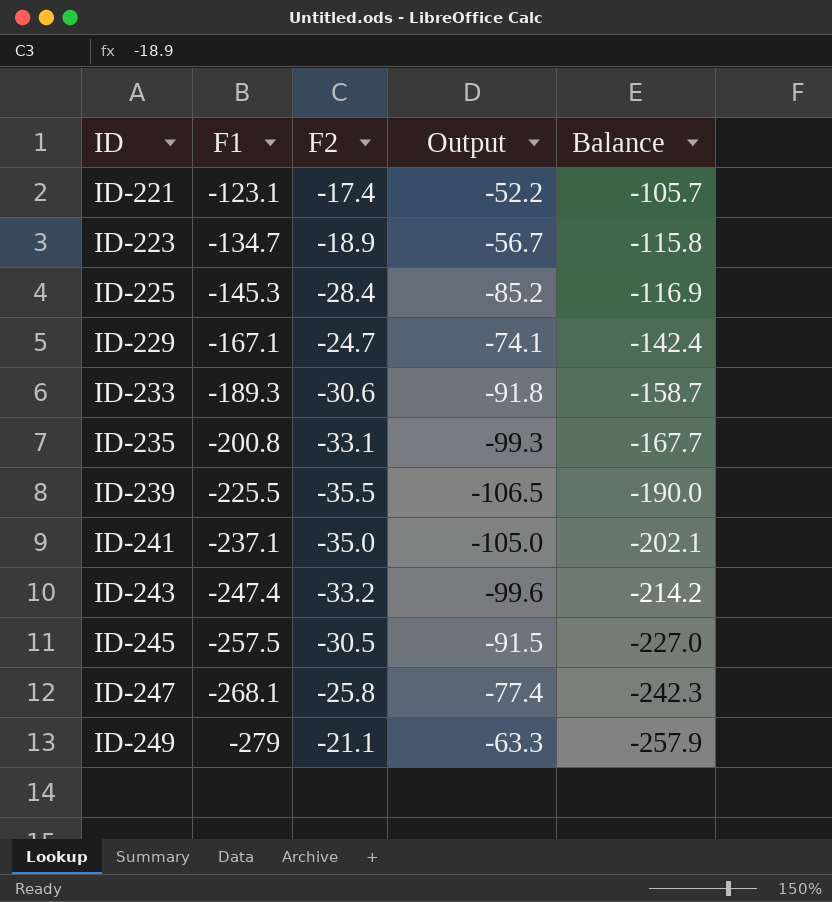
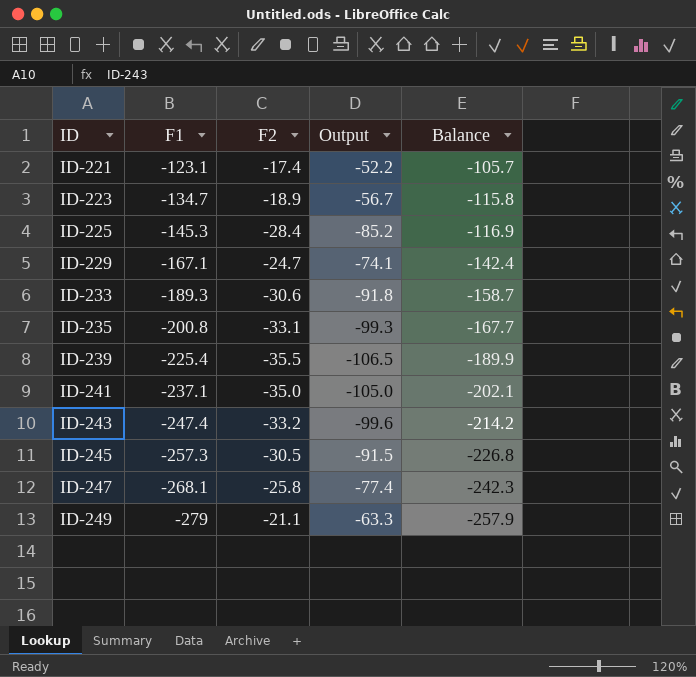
ID-239 | F1: -225.5 -> -225.4
ID-239 | Balance: -190.0 -> -189.9
ID-245 | F1: -257.5 -> -257.3
ID-245 | Balance: -227.0 -> -226.8

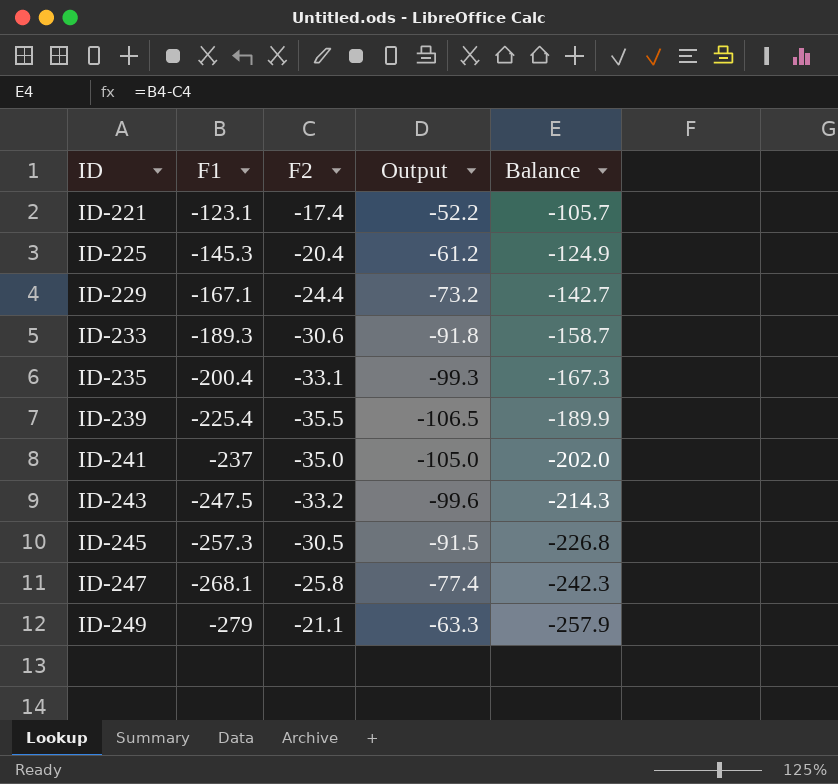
row ID-223: -134.7 | -18.9 | -56.7 | -115.8 -> none
ID-225 | F2: -28.4 -> -20.4
ID-225 | Output: -85.2 -> -61.2
ID-225 | Balance: -116.9 -> -124.9
ID-229 | F2: -24.7 -> -24.4
ID-229 | Output: -74.1 -> -73.2
ID-229 | Balance: -142.4 -> -142.7
ID-235 | F1: -200.8 -> -200.4
ID-235 | Balance: -167.7 -> -167.3
ID-241 | F1: -237.1 -> -237
ID-241 | Balance: -202.1 -> -202.0
ID-243 | F1: -247.4 -> -247.5
ID-243 | Balance: -214.2 -> -214.3

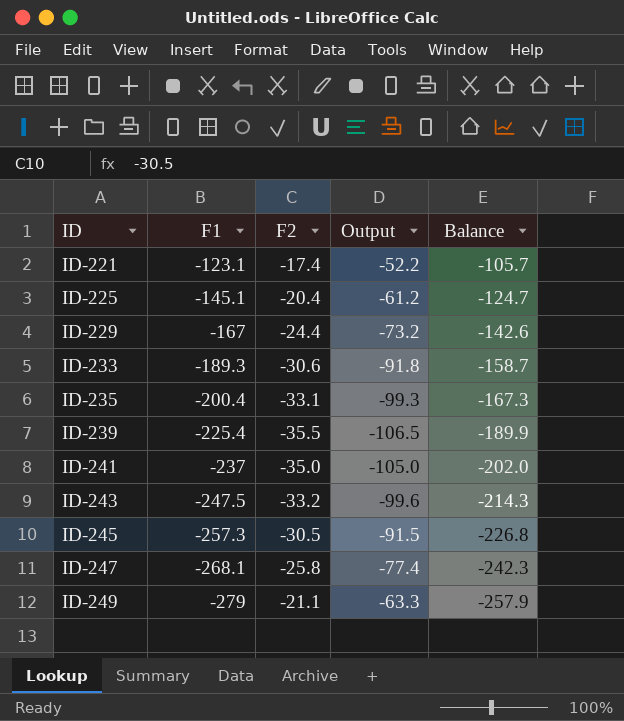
ID-225 | F1: -145.3 -> -145.1
ID-225 | Balance: -124.9 -> -124.7
ID-229 | F1: -167.1 -> -167
ID-229 | Balance: -142.7 -> -142.6

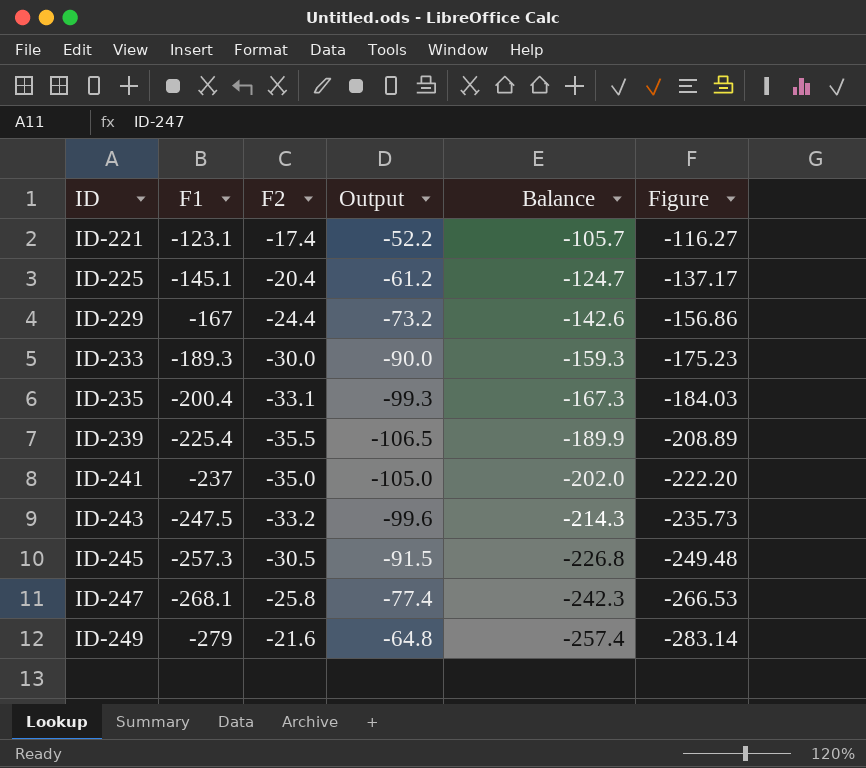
column Figure | formula: none -> [Balance] * 1.1
ID-233 | F2: -30.6 -> -30.0
ID-233 | Output: -91.8 -> -90.0
ID-233 | Balance: -158.7 -> -159.3
ID-249 | F2: -21.1 -> -21.6
ID-249 | Output: -63.3 -> -64.8
ID-249 | Balance: -257.9 -> -257.4

